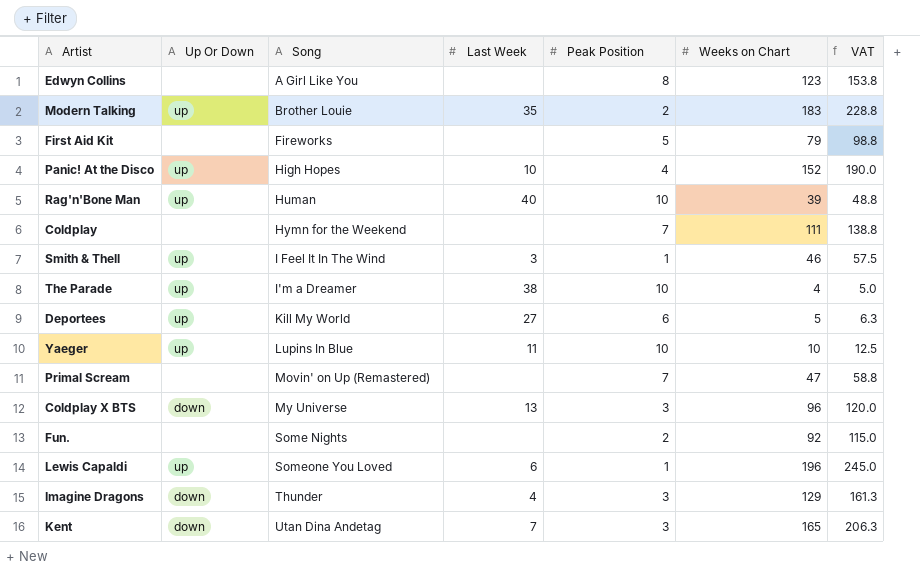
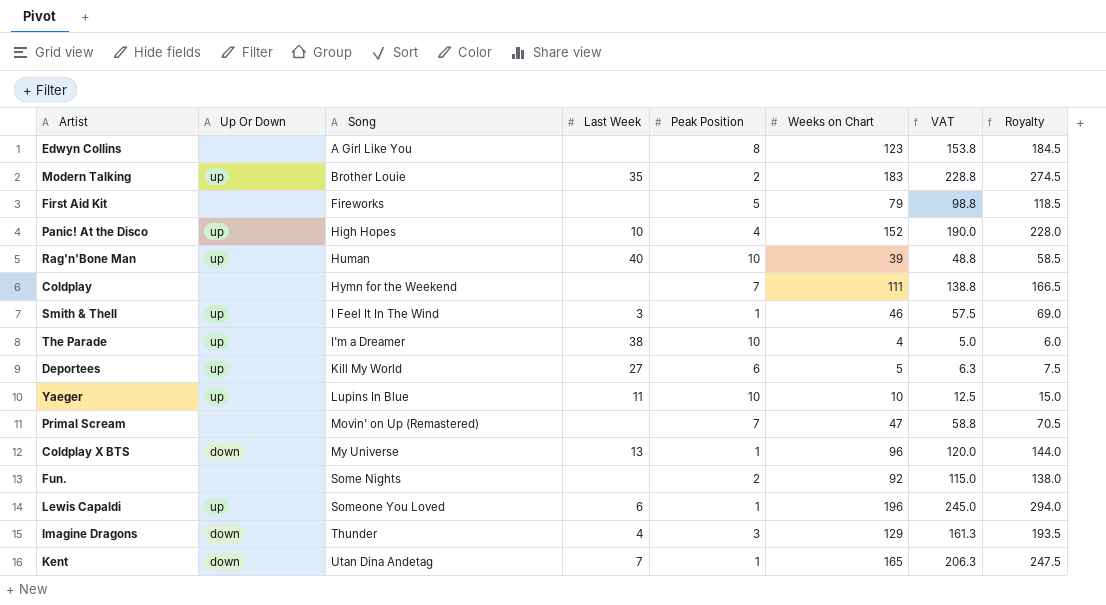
column Royalty | formula: none -> [Weeks on Chart] * 1.5
Coldplay X BTS | Peak Position: 3 -> 1
Kent | Peak Position: 3 -> 1

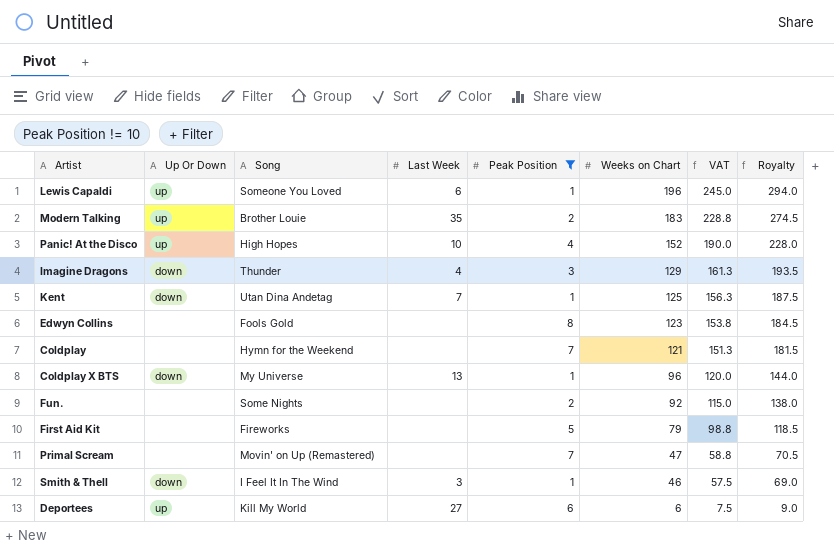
filter: none -> Peak Position != 10
row order: Song ascending -> Weeks on Chart descending
Kent | Weeks on Chart: 165 -> 125
Kent | VAT: 206.3 -> 156.3
Kent | Royalty: 247.5 -> 187.5
Edwyn Collins | Song: A Girl Like You -> Fools Gold
Coldplay | Weeks on Chart: 111 -> 121
Coldplay | VAT: 138.8 -> 151.3
Coldplay | Royalty: 166.5 -> 181.5
Smith & Thell | Up Or Down: up -> down
Deportees | Weeks on Chart: 5 -> 6
Deportees | VAT: 6.3 -> 7.5
Deportees | Royalty: 7.5 -> 9.0

